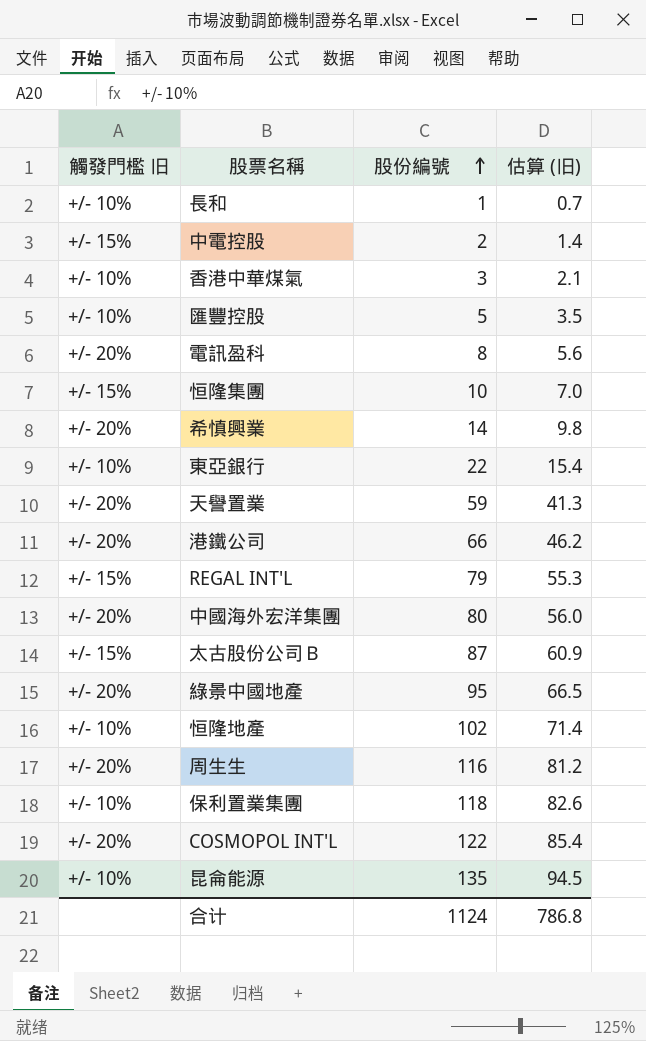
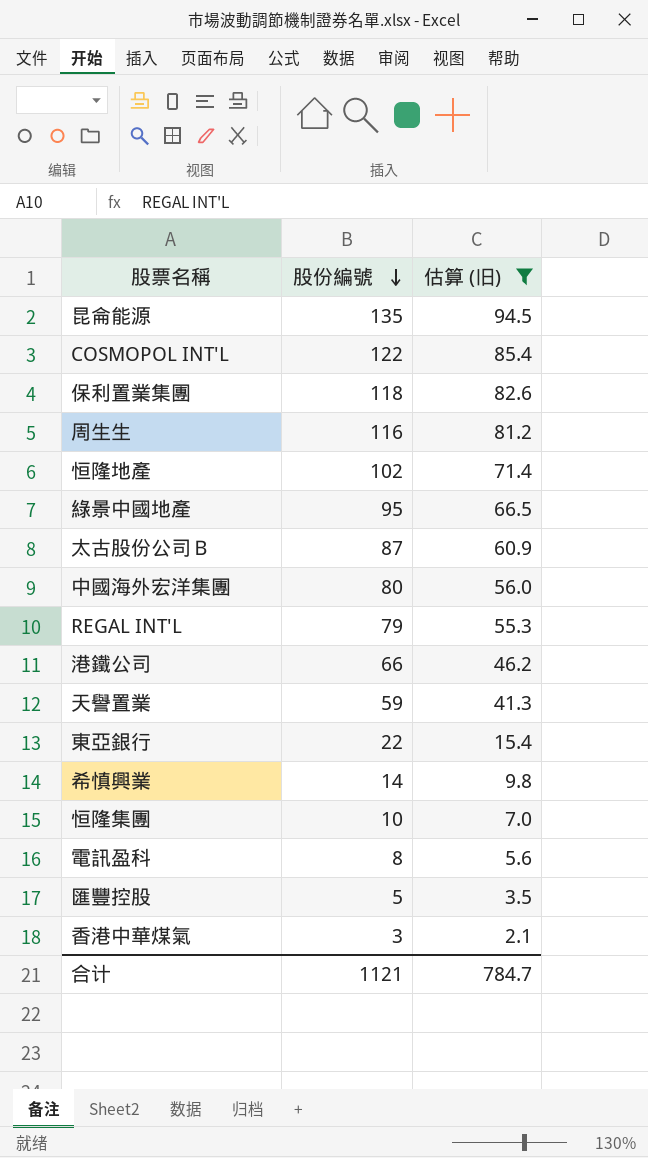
filter: none -> 估算 (旧) >= 2.1
row order: 股份編號 ascending -> 股份編號 descending
column 觸發門檻 旧 | position: 1 -> none
合计 | 股份編號: 1124 -> 1121
合计 | 估算 (旧): 786.8 -> 784.7

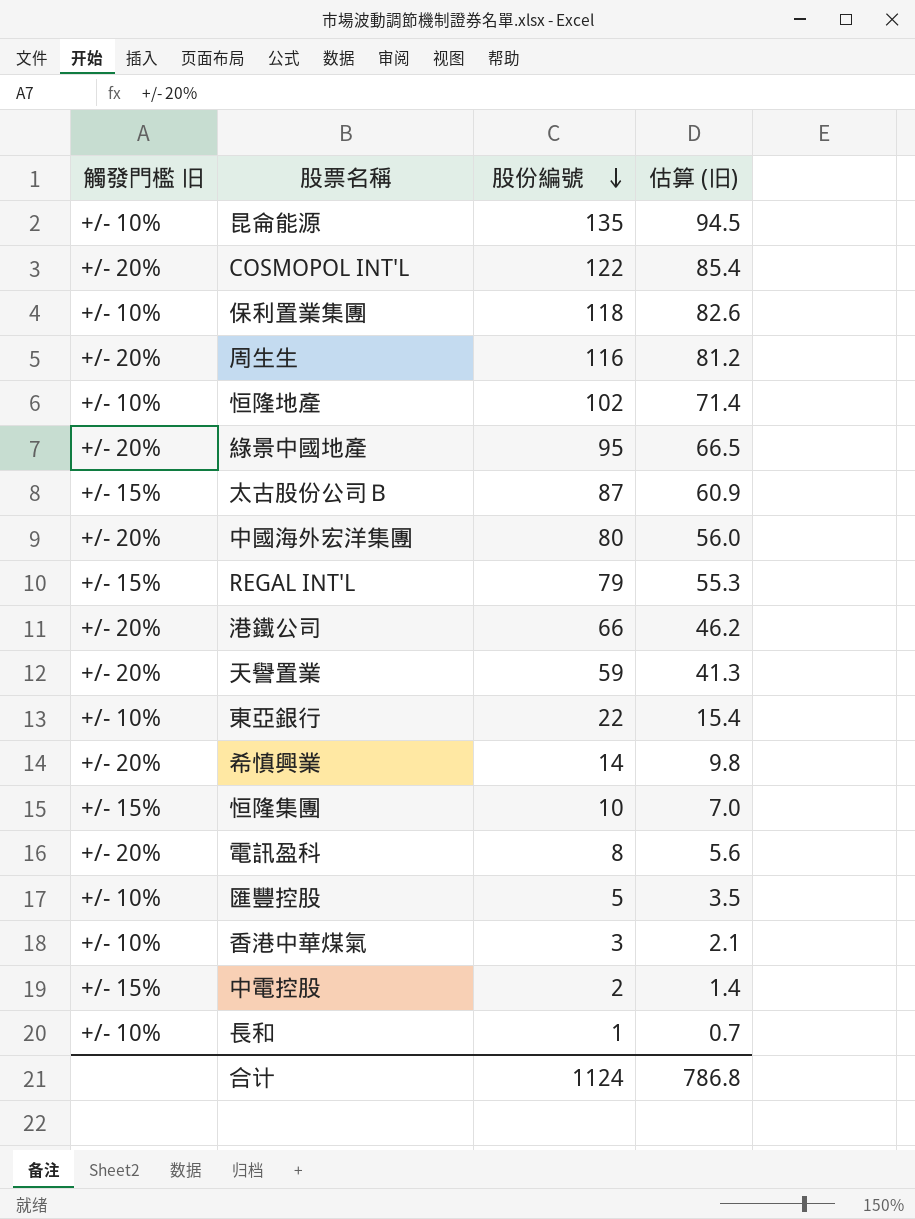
filter: 估算 (旧) >= 2.1 -> none
column 觸發門檻 旧 | position: none -> 1
合计 | 股份編號: 1121 -> 1124
合计 | 估算 (旧): 784.7 -> 786.8

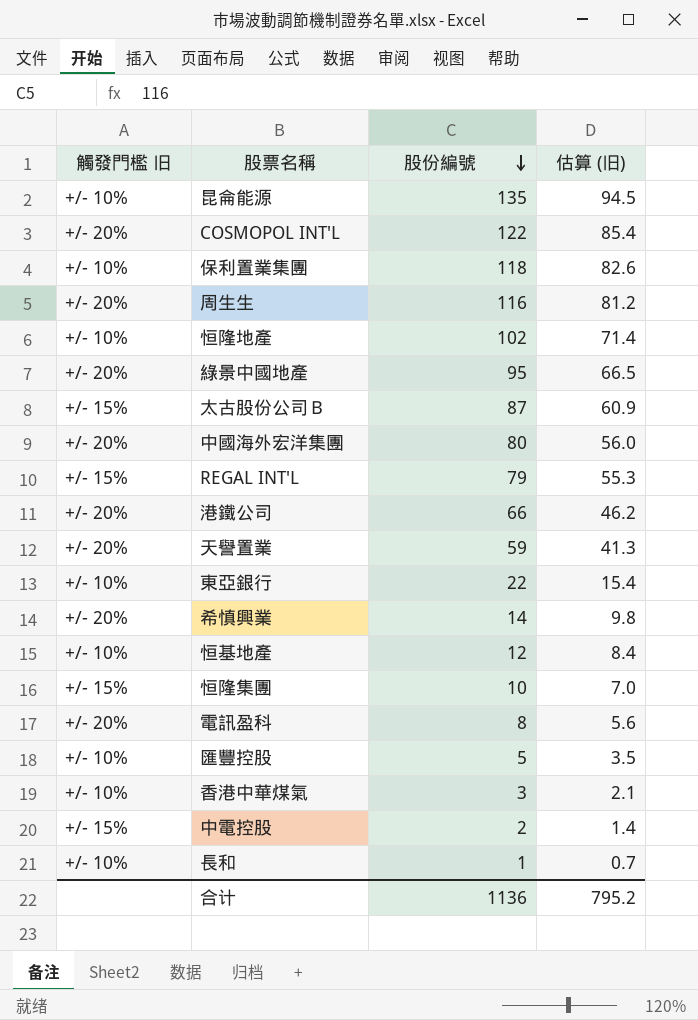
row 恒基地產: none -> +/- 10% | 12 | 8.4
合计 | 股份編號: 1124 -> 1136
合计 | 估算 (旧): 786.8 -> 795.2

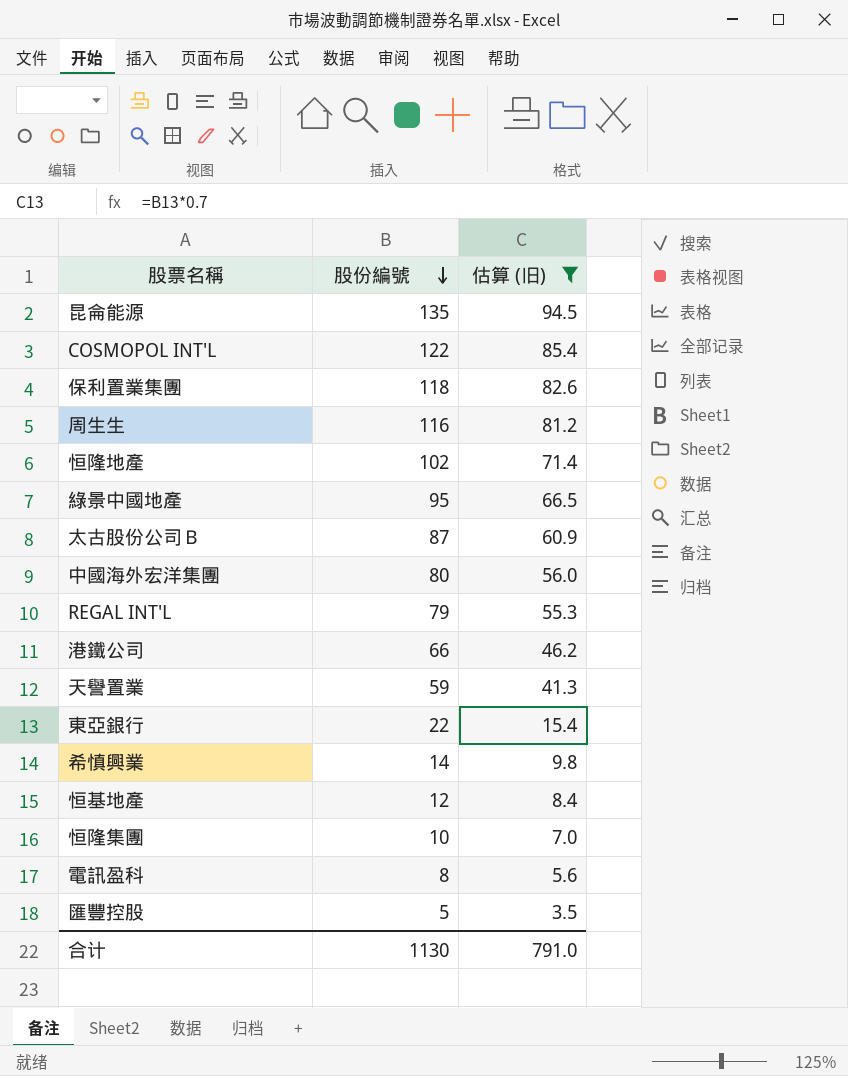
filter: none -> 估算 (旧) >= 3.5
column 觸發門檻 旧 | position: 1 -> none
合计 | 股份編號: 1136 -> 1130
合计 | 估算 (旧): 795.2 -> 791.0

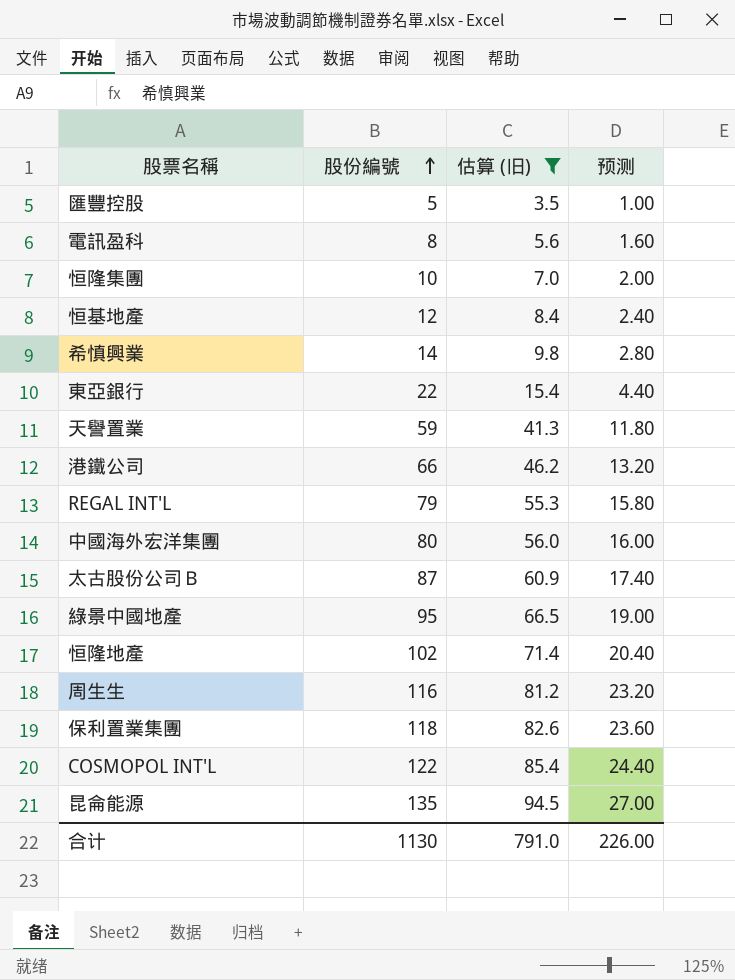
row order: 股份編號 descending -> 股份編號 ascending
column 预测 | formula: none -> [股份編號] * 0.2

